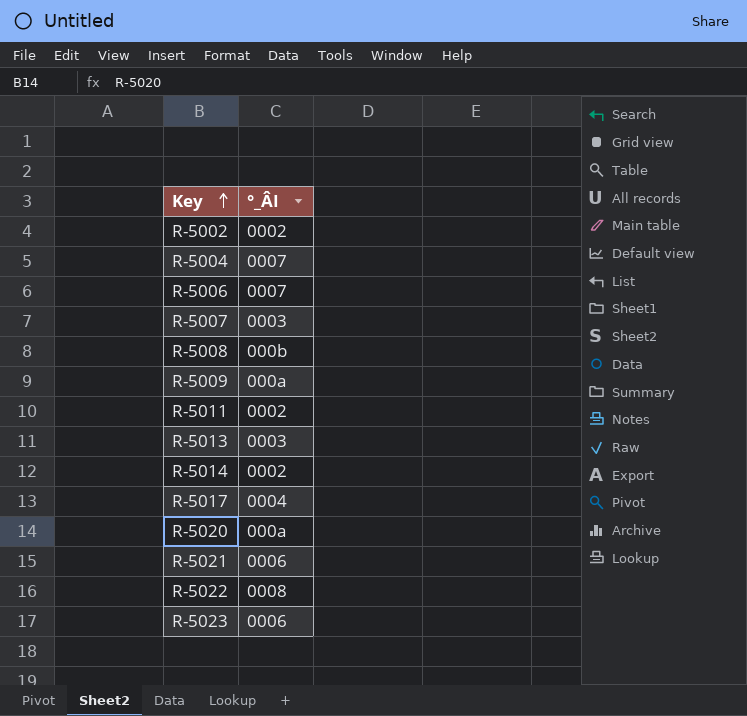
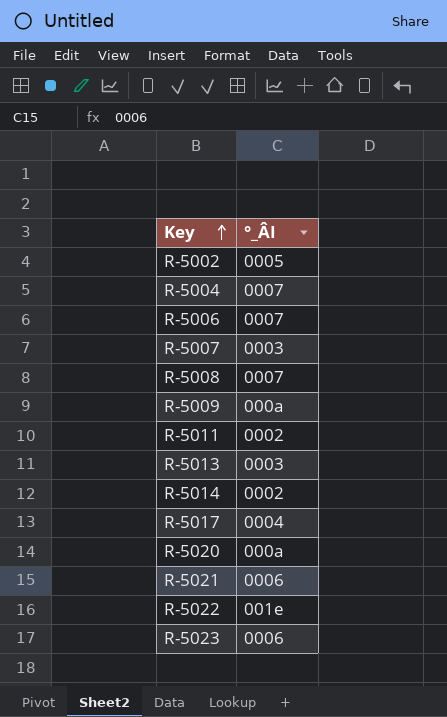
R-5002 | °_ÂI: 0002 -> 0005
R-5008 | °_ÂI: 000b -> 0007
R-5022 | °_ÂI: 0008 -> 001e

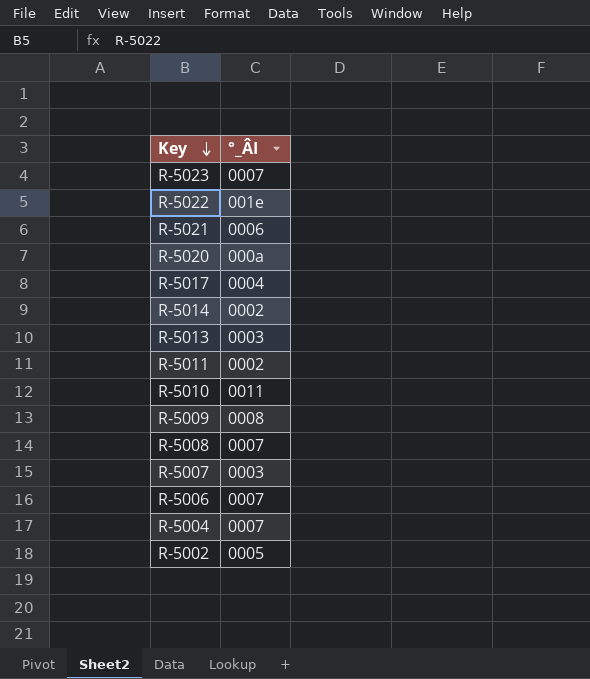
row order: Key ascending -> Key descending
R-5023 | °_ÂI: 0006 -> 0007
row R-5010: none -> 0011
R-5009 | °_ÂI: 000a -> 0008

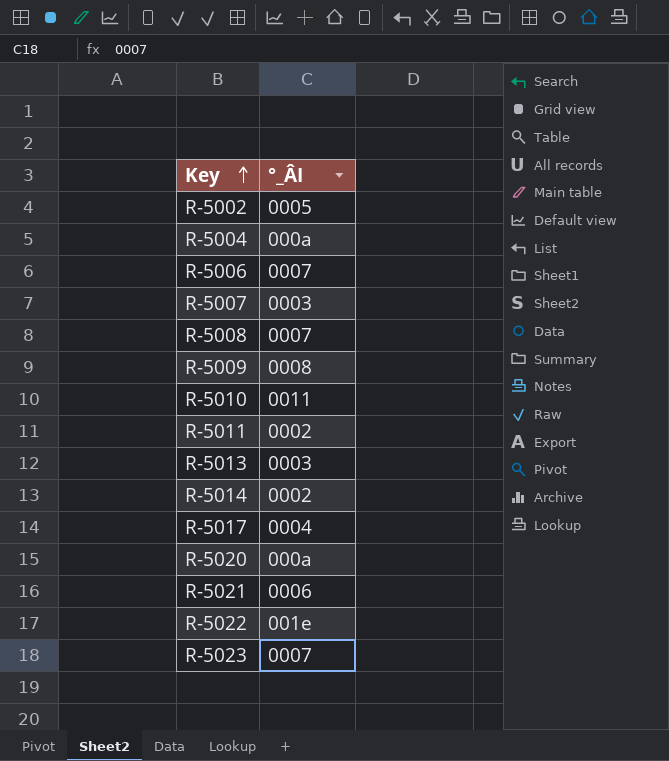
row order: Key descending -> Key ascending
R-5004 | °_ÂI: 0007 -> 000a

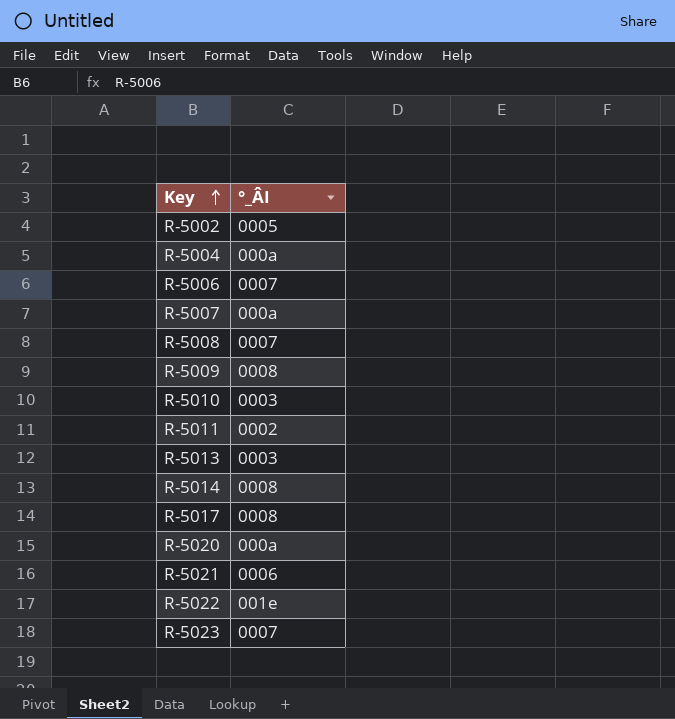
R-5007 | °_ÂI: 0003 -> 000a
R-5010 | °_ÂI: 0011 -> 0003
R-5014 | °_ÂI: 0002 -> 0008
R-5017 | °_ÂI: 0004 -> 0008

